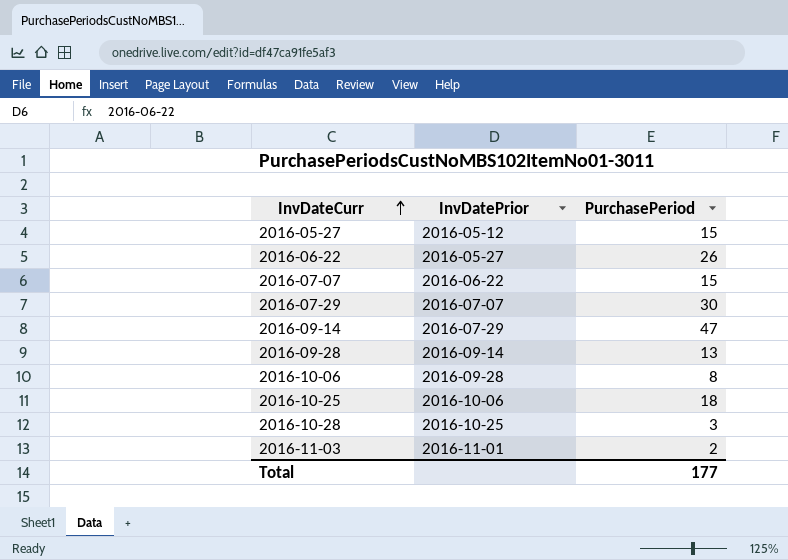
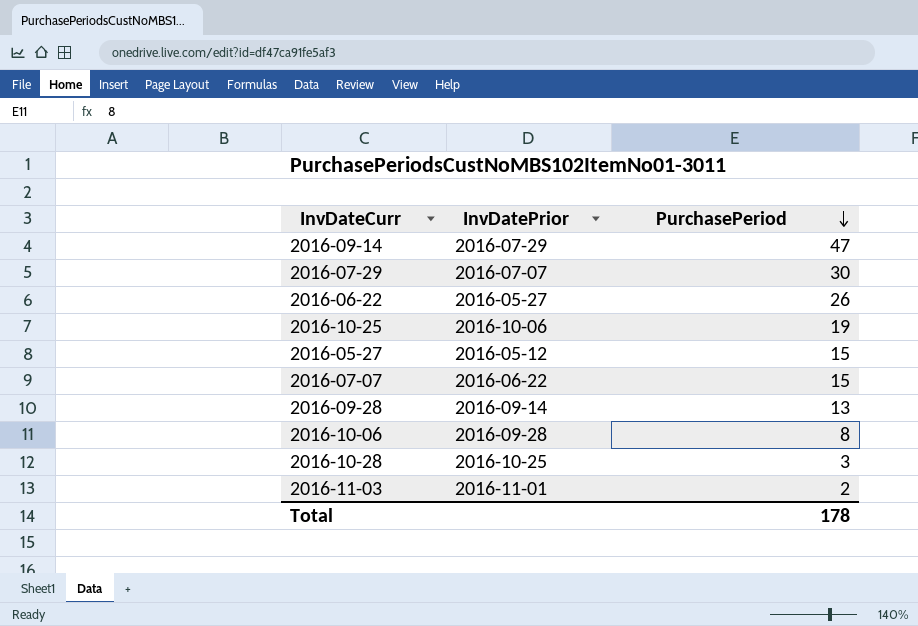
row order: InvDateCurr ascending -> PurchasePeriod descending
2016-10-25 | PurchasePeriod: 18 -> 19
Total | PurchasePeriod: 177 -> 178

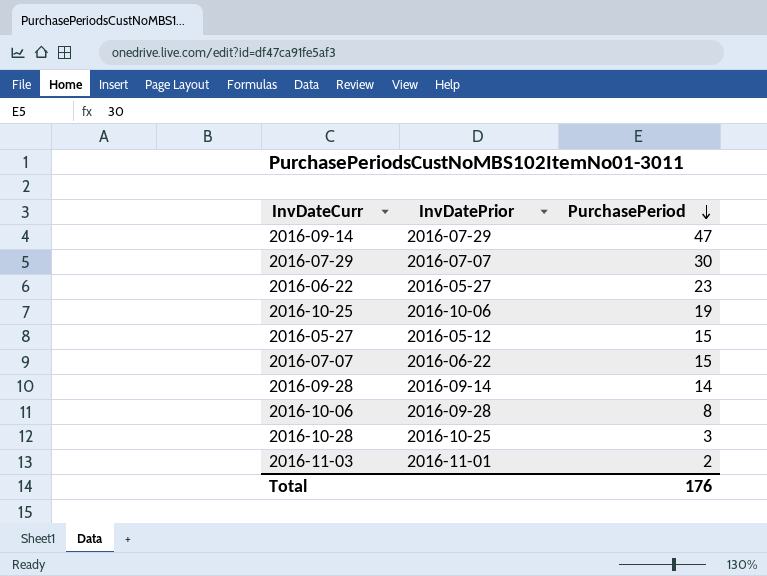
2016-06-22 | PurchasePeriod: 26 -> 23
2016-09-28 | PurchasePeriod: 13 -> 14
Total | PurchasePeriod: 178 -> 176

